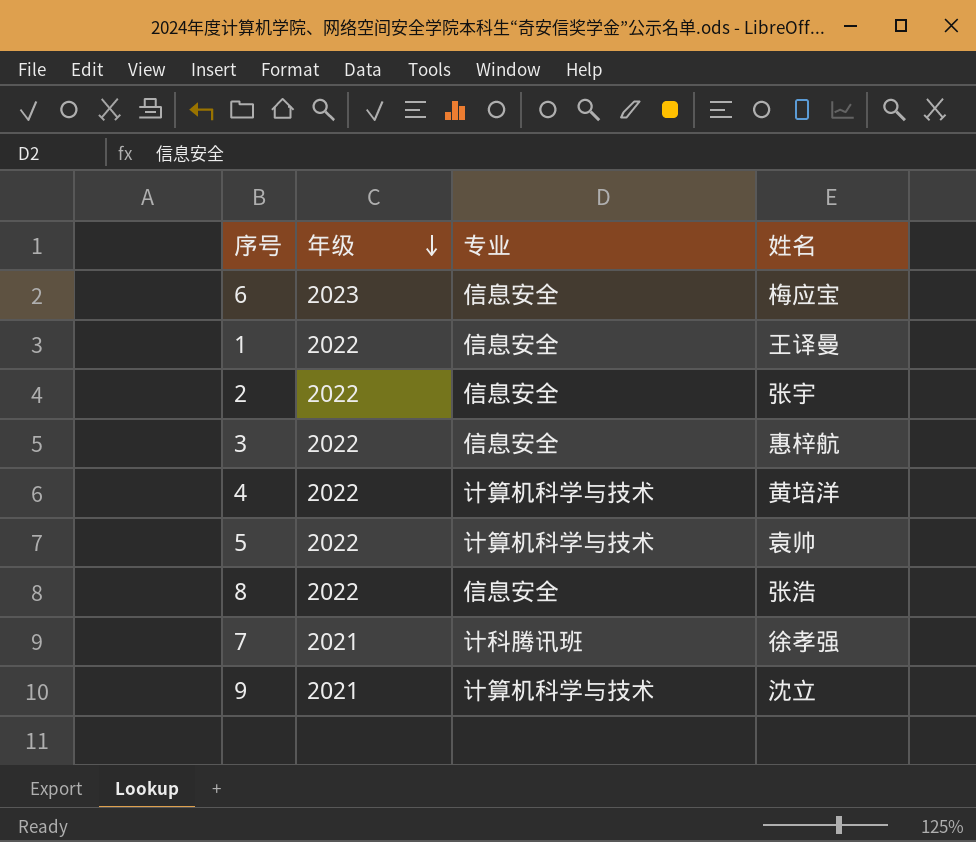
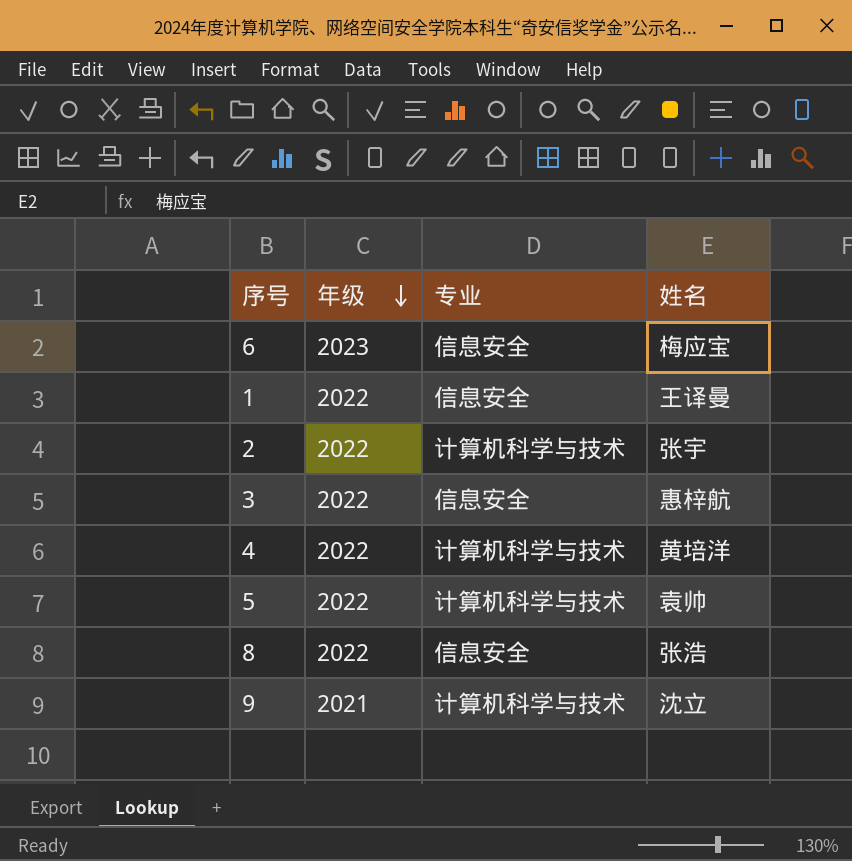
row 7: 2021 | 计科腾讯班 | 徐孝强 -> none
2 | 专业: 信息安全 -> 计算机科学与技术

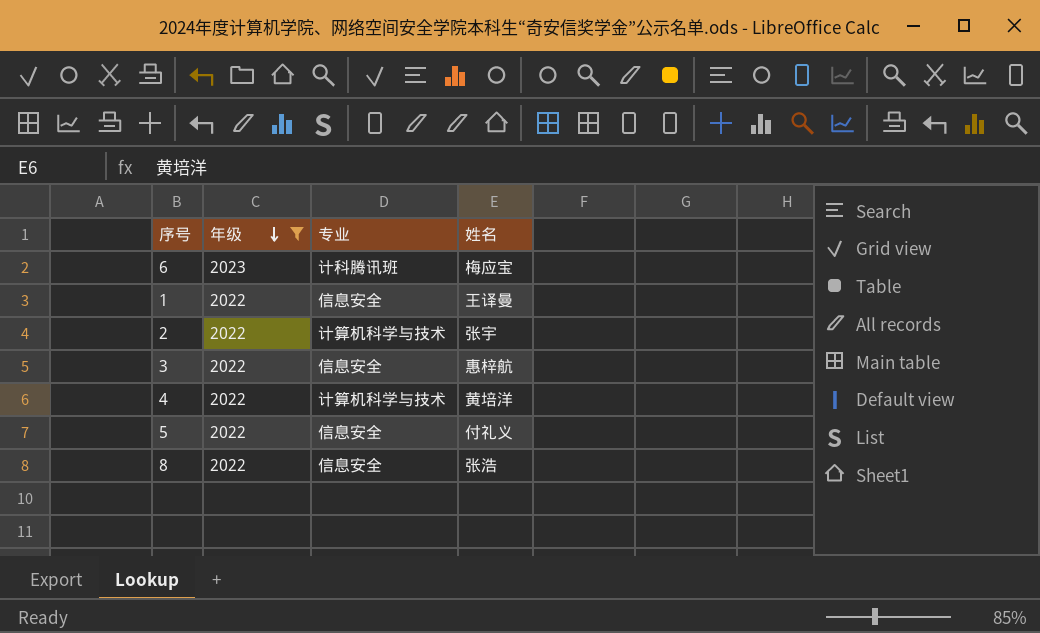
filter: none -> 年级 != 2021
6 | 专业: 信息安全 -> 计科腾讯班
5 | 专业: 计算机科学与技术 -> 信息安全
5 | 姓名: 袁帅 -> 付礼义

